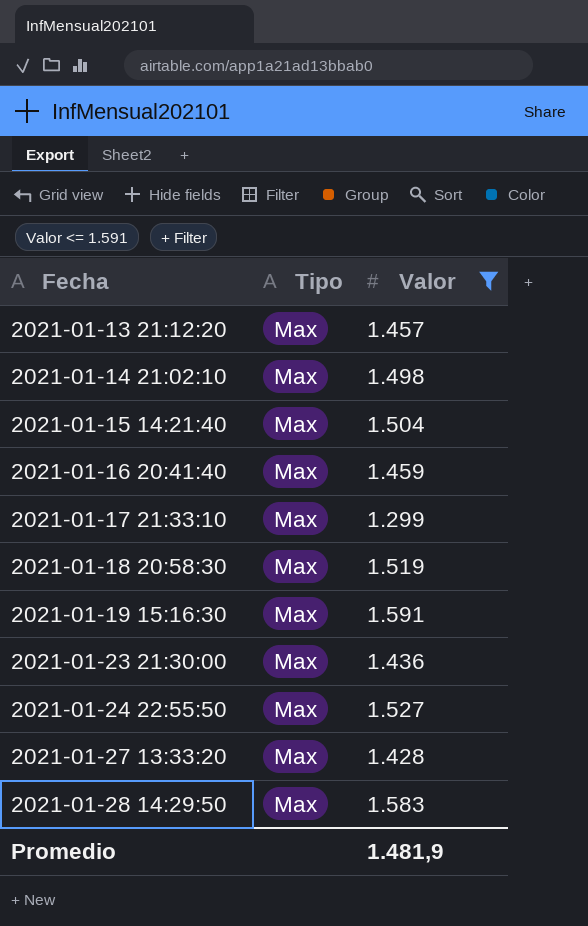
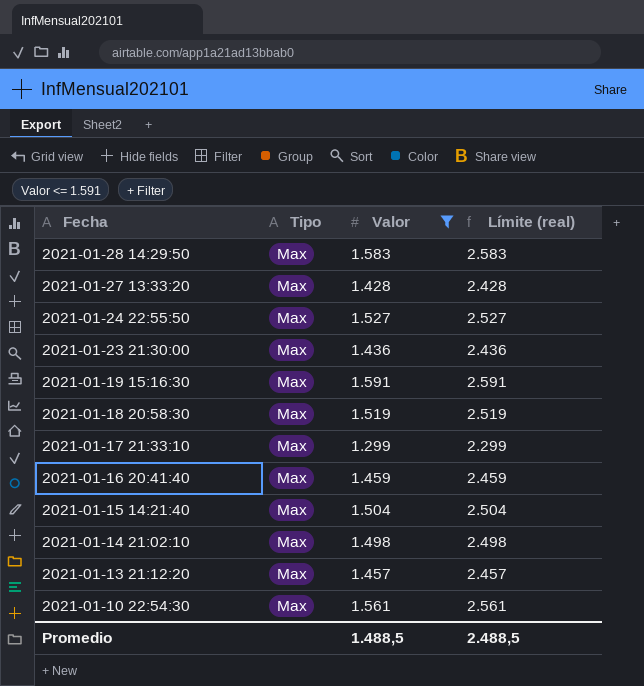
row order: Fecha ascending -> Fecha descending
column Límite (real) | formula: none -> [Valor] + 1000
row 2021-01-10 22:54:30: none -> Max | 1.561 | 2.561
Promedio | Valor: 1.481,9 -> 1.488,5

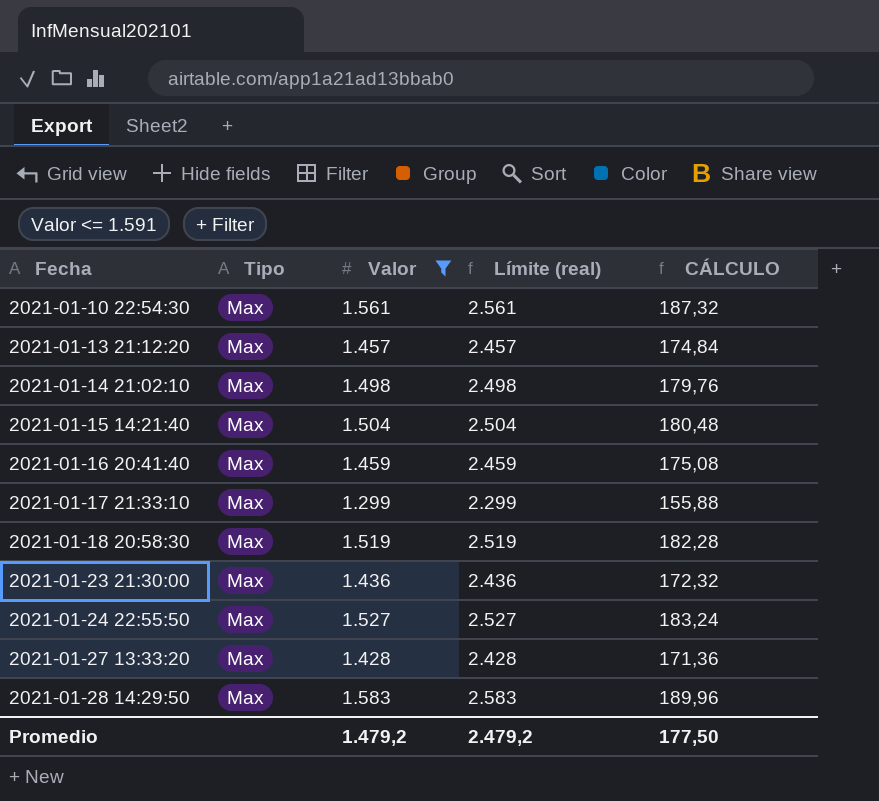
row order: Fecha descending -> Fecha ascending
column CÁLCULO | formula: none -> [Valor] * 0,12
row 2021-01-19 15:16:30: Max | 1.591 | 2.591 -> none
Promedio | Valor: 1.488,5 -> 1.479,2
Promedio | Límite (real): 2.488,5 -> 2.479,2

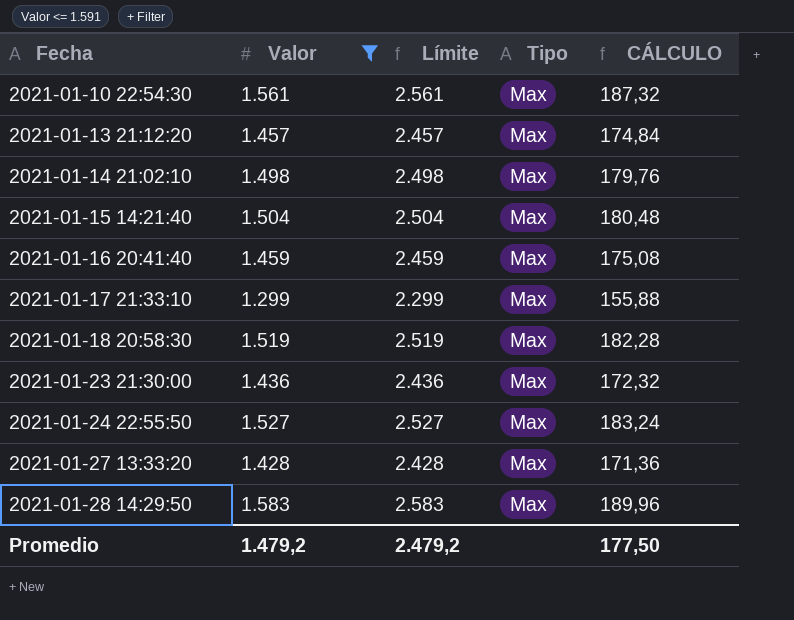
column name: Límite (real) -> Límite
column Tipo | position: 2 -> 4

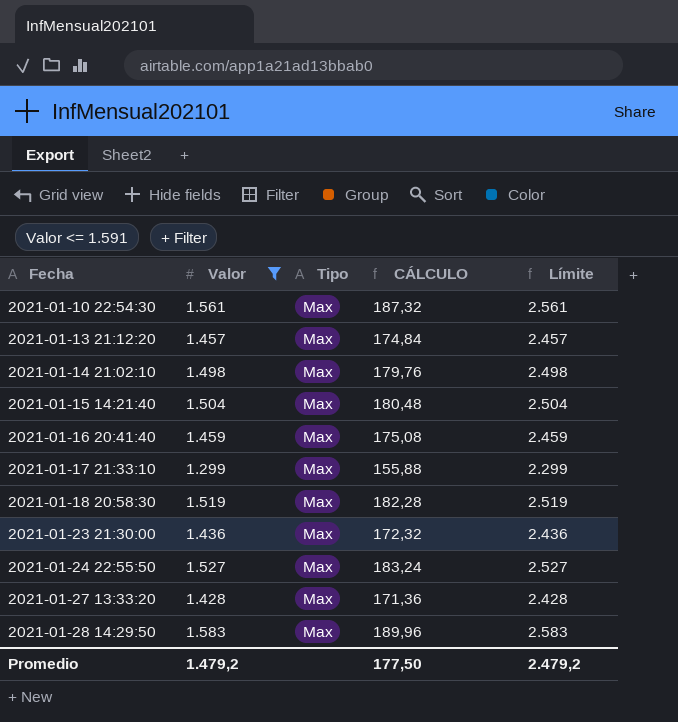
column Límite | position: 3 -> 5

